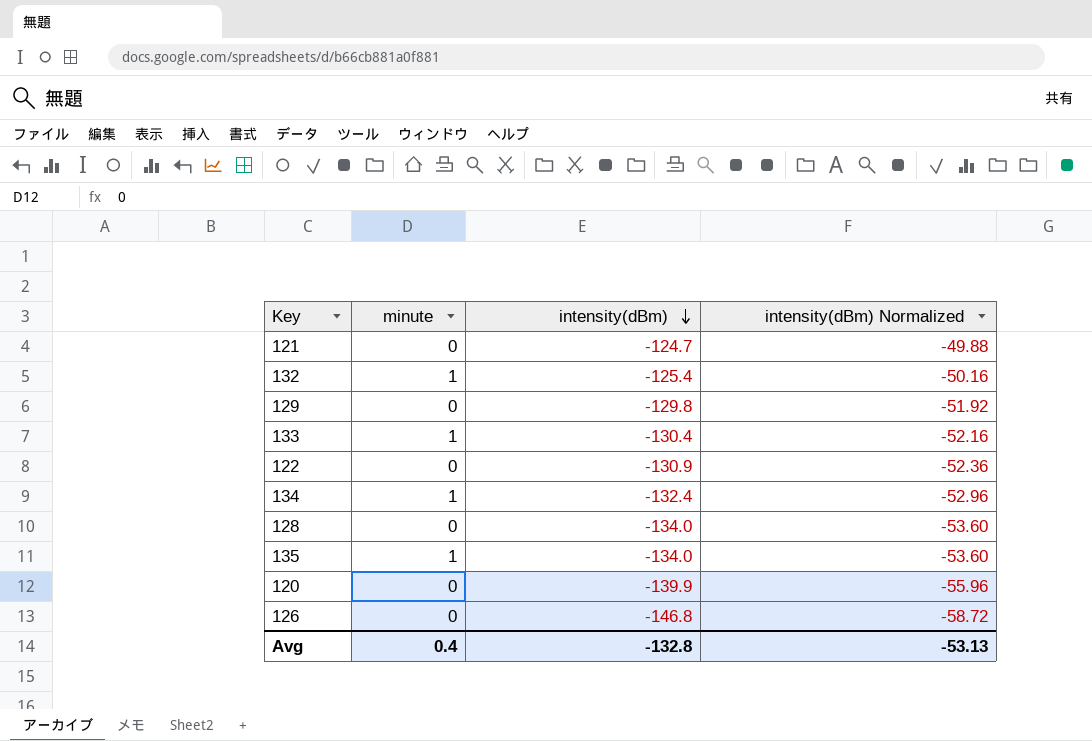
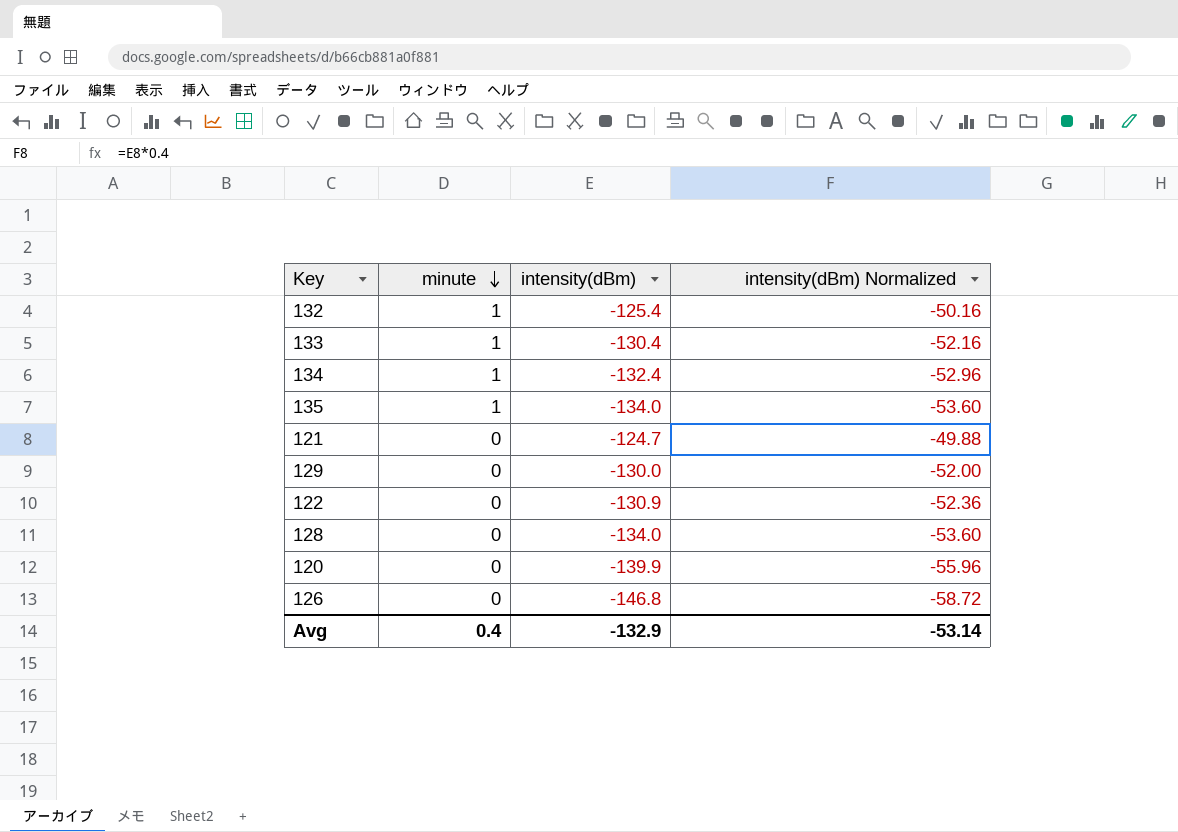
row order: intensity(dBm) descending -> minute descending
129 | intensity(dBm): -129.8 -> -130.0
129 | intensity(dBm) Normalized: -51.92 -> -52.00
Avg | intensity(dBm): -132.8 -> -132.9
Avg | intensity(dBm) Normalized: -53.13 -> -53.14

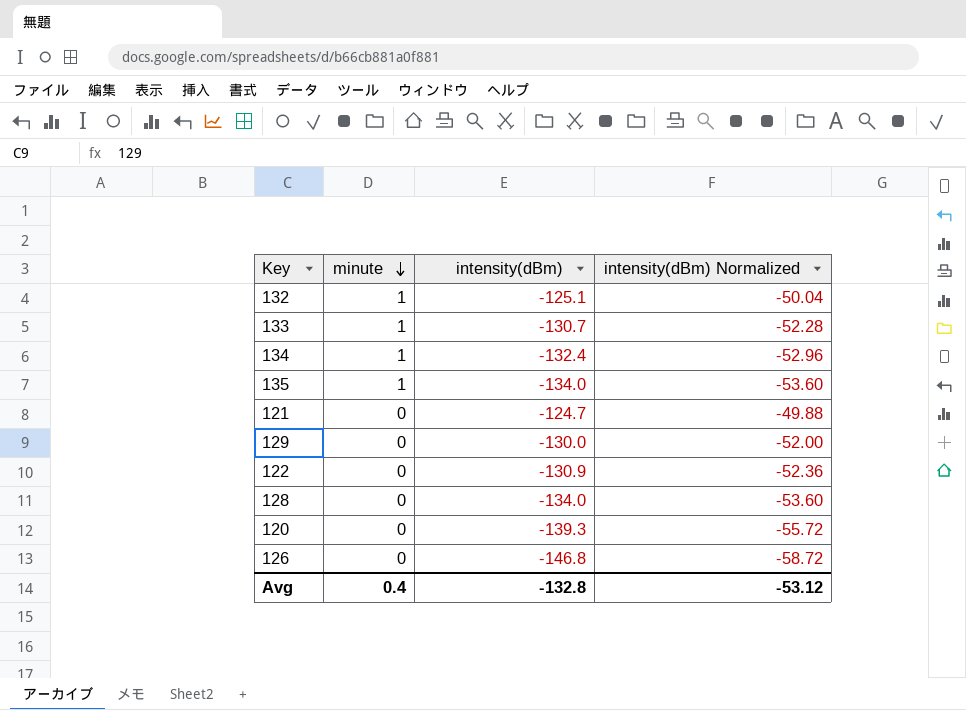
132 | intensity(dBm): -125.4 -> -125.1
132 | intensity(dBm) Normalized: -50.16 -> -50.04
133 | intensity(dBm): -130.4 -> -130.7
133 | intensity(dBm) Normalized: -52.16 -> -52.28
120 | intensity(dBm): -139.9 -> -139.3
120 | intensity(dBm) Normalized: -55.96 -> -55.72
Avg | intensity(dBm): -132.9 -> -132.8
Avg | intensity(dBm) Normalized: -53.14 -> -53.12

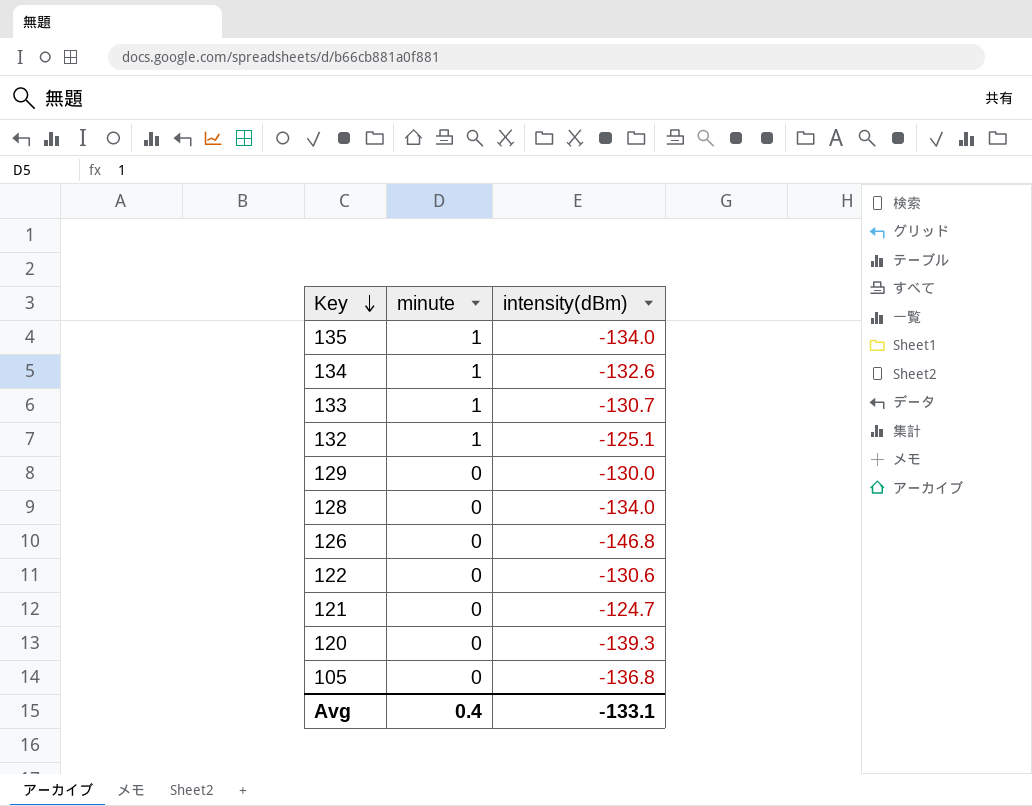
row order: minute descending -> Key descending
column intensity(dBm) Normalized | formula: [intensity(dBm)] * 0.4 -> none
134 | intensity(dBm): -132.4 -> -132.6
122 | intensity(dBm): -130.9 -> -130.6
row 105: none -> 0 | -136.8
Avg | intensity(dBm): -132.8 -> -133.1

